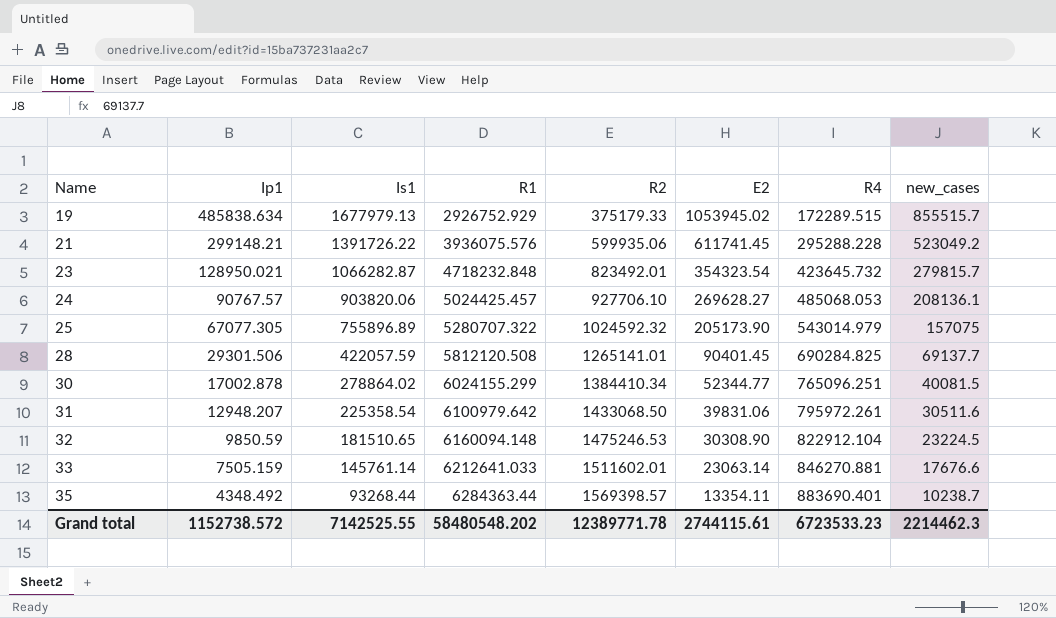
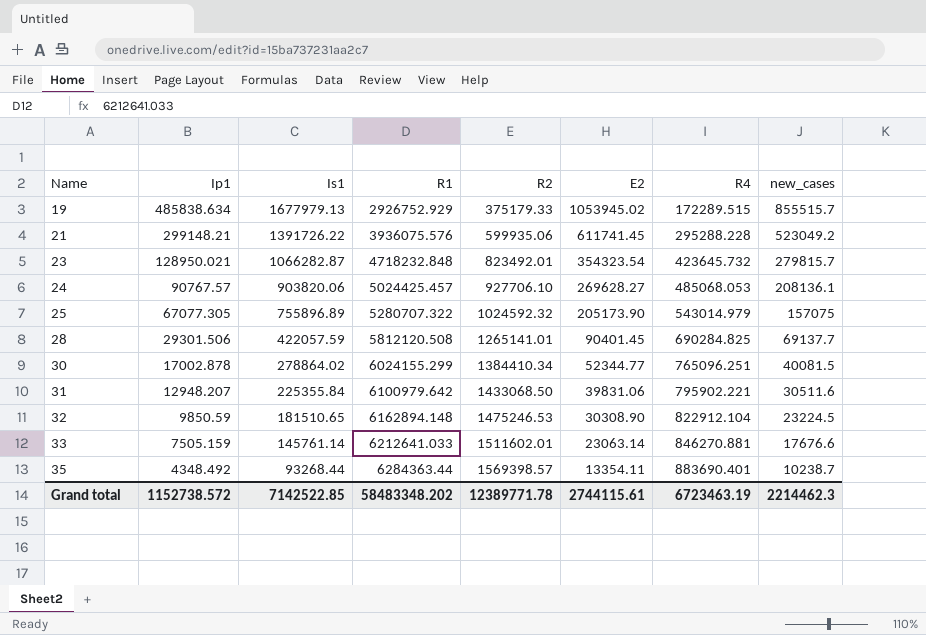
31 | Is1: 225358.54 -> 225355.84
31 | R4: 795972.261 -> 795902.221
32 | R1: 6160094.148 -> 6162894.148
Grand total | Is1: 7142525.55 -> 7142522.85
Grand total | R1: 58480548.202 -> 58483348.202
Grand total | R4: 6723533.23 -> 6723463.19

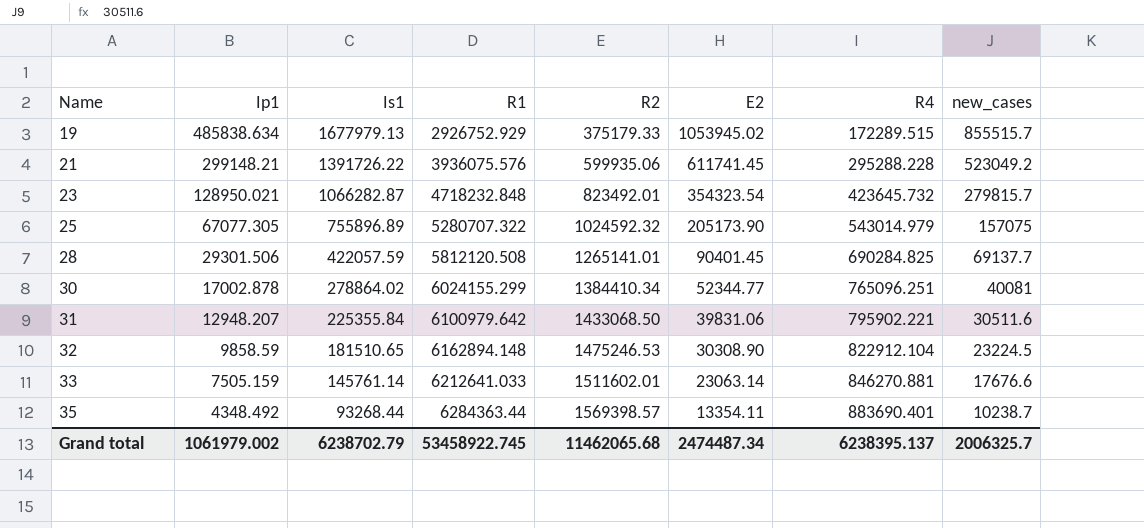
row 24: 90767.57 | 903820.06 | 5024425.457 | 927706.10 | 269628.27 | 485068.053 | 208136.1 -> none
30 | new_cases: 40081.5 -> 40081
32 | Ip1: 9850.59 -> 9858.59
Grand total | Ip1: 1152738.572 -> 1061979.002
Grand total | Is1: 7142522.85 -> 6238702.79
Grand total | R1: 58483348.202 -> 53458922.745
Grand total | R2: 12389771.78 -> 11462065.68
Grand total | E2: 2744115.61 -> 2474487.34
Grand total | R4: 6723463.19 -> 6238395.137
Grand total | new_cases: 2214462.3 -> 2006325.7

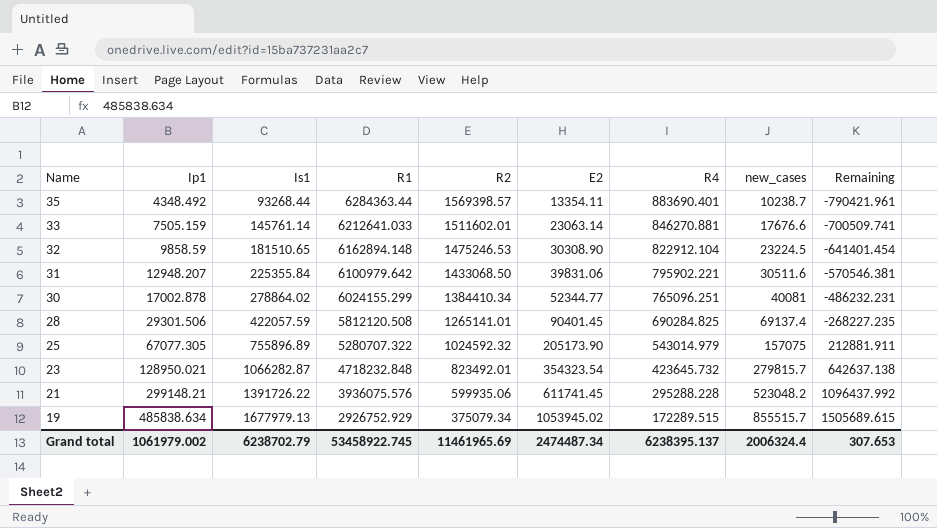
row order: Name ascending -> Name descending
column Remaining | formula: none -> [Is1] - [R4]
28 | new_cases: 69137.7 -> 69137.4
21 | new_cases: 523049.2 -> 523048.2
19 | R2: 375179.33 -> 375079.34
Grand total | R2: 11462065.68 -> 11461965.69
Grand total | new_cases: 2006325.7 -> 2006324.4

